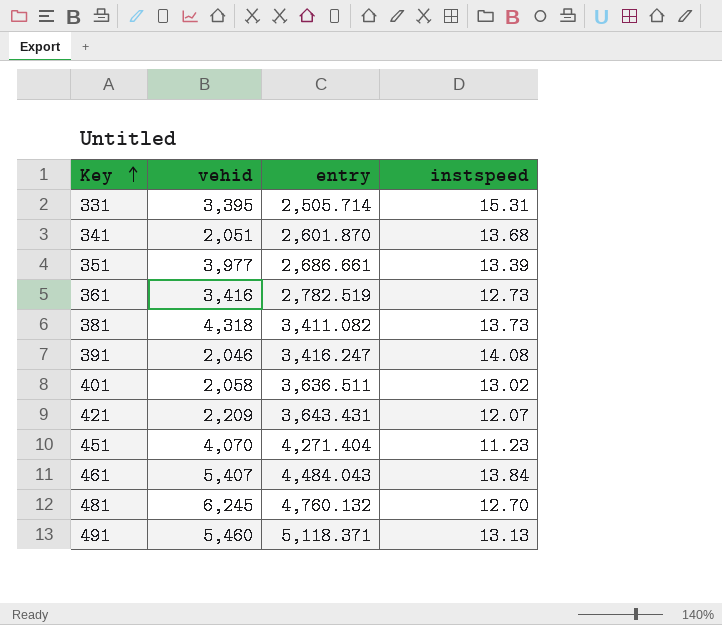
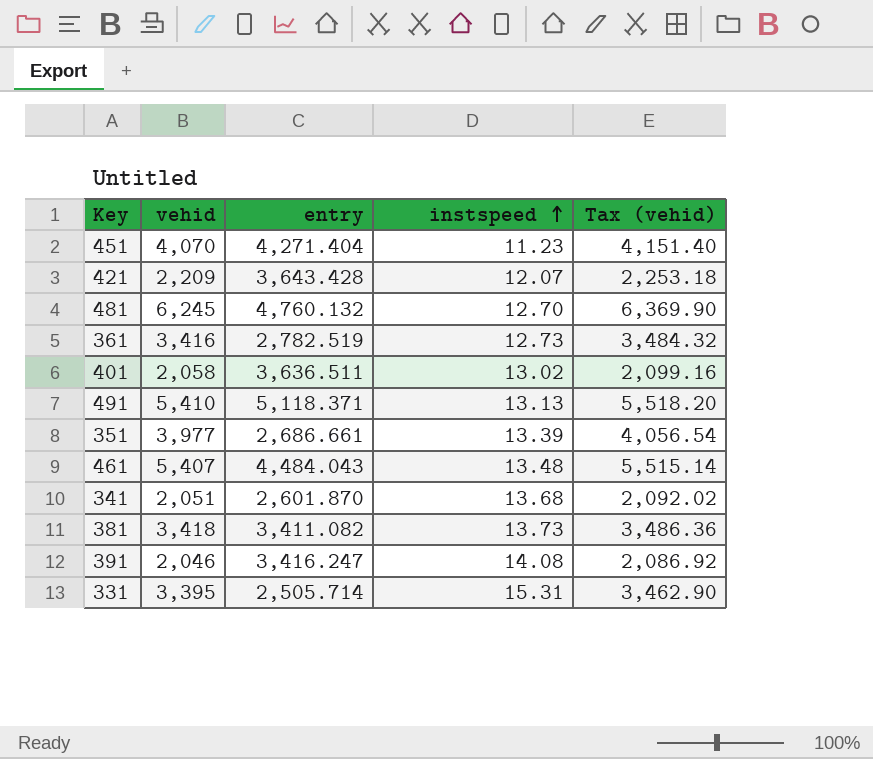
row order: Key ascending -> instspeed ascending
column Tax (vehid) | formula: none -> [vehid] * 1.02
421 | entry: 3,643.431 -> 3,643.428
491 | vehid: 5,460 -> 5,410
461 | instspeed: 13.84 -> 13.48
381 | vehid: 4,318 -> 3,418

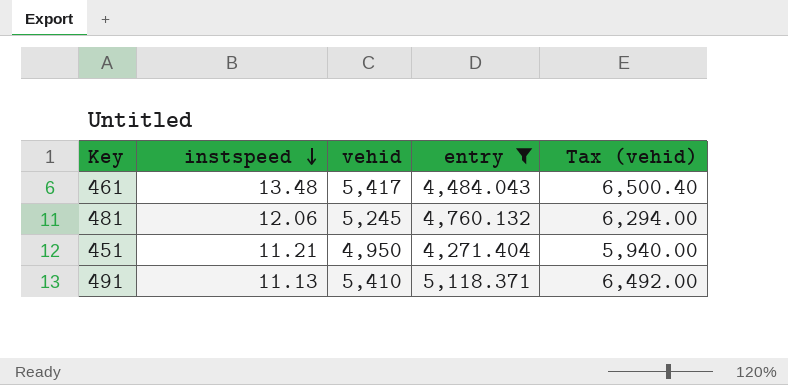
filter: none -> entry >= 4,271.404
row order: instspeed ascending -> instspeed descending
column instspeed | position: 4 -> 2
column Tax (vehid) | formula: [vehid] * 1.02 -> [vehid] * 1.2
461 | vehid: 5,407 -> 5,417
481 | instspeed: 12.70 -> 12.06
481 | vehid: 6,245 -> 5,245
451 | instspeed: 11.23 -> 11.21
451 | vehid: 4,070 -> 4,950
491 | instspeed: 13.13 -> 11.13

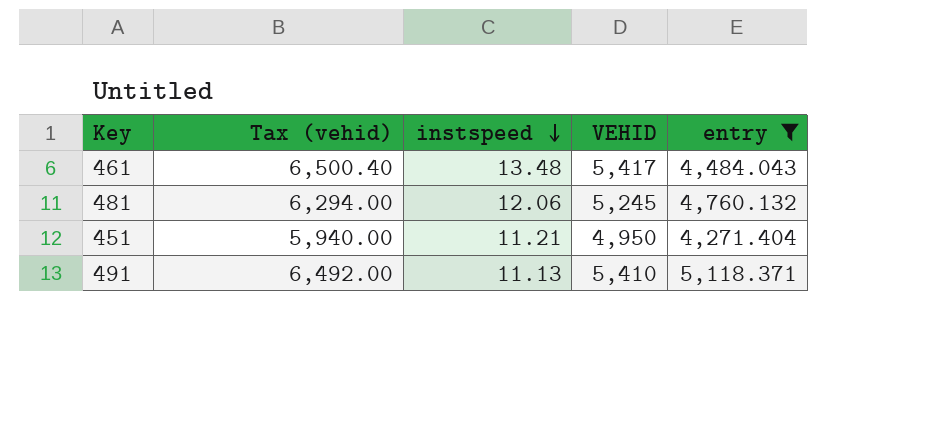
column Tax (vehid) | position: 5 -> 2
column name: vehid -> VEHID

